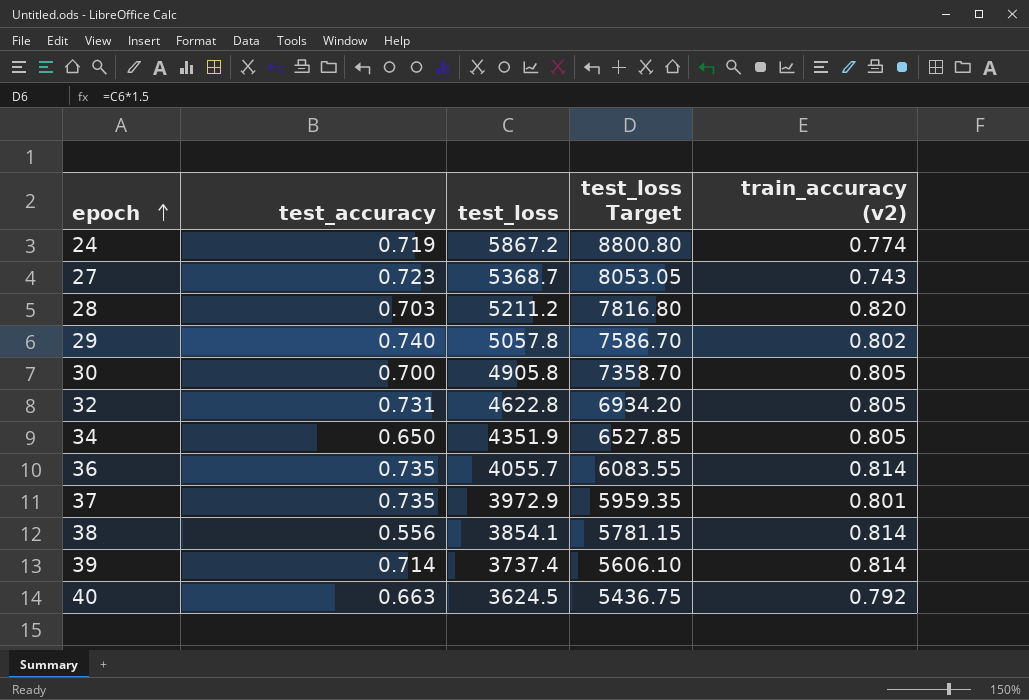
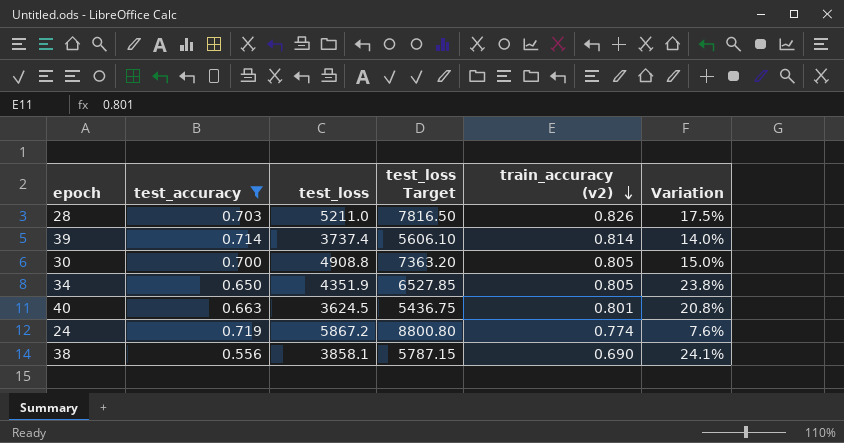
filter: none -> test_accuracy <= 0.719
row order: epoch ascending -> train_accuracy (v2) descending
column Variation | formula: none -> ([train_accuracy (v2)] - [test_accuracy]) / [test_accuracy]
28 | test_loss: 5211.2 -> 5211.0
28 | test_loss Target: 7816.80 -> 7816.50
28 | train_accuracy (v2): 0.820 -> 0.826
30 | test_loss: 4905.8 -> 4908.8
30 | test_loss Target: 7358.70 -> 7363.20
40 | train_accuracy (v2): 0.792 -> 0.801
38 | test_loss: 3854.1 -> 3858.1
38 | test_loss Target: 5781.15 -> 5787.15
38 | train_accuracy (v2): 0.814 -> 0.690

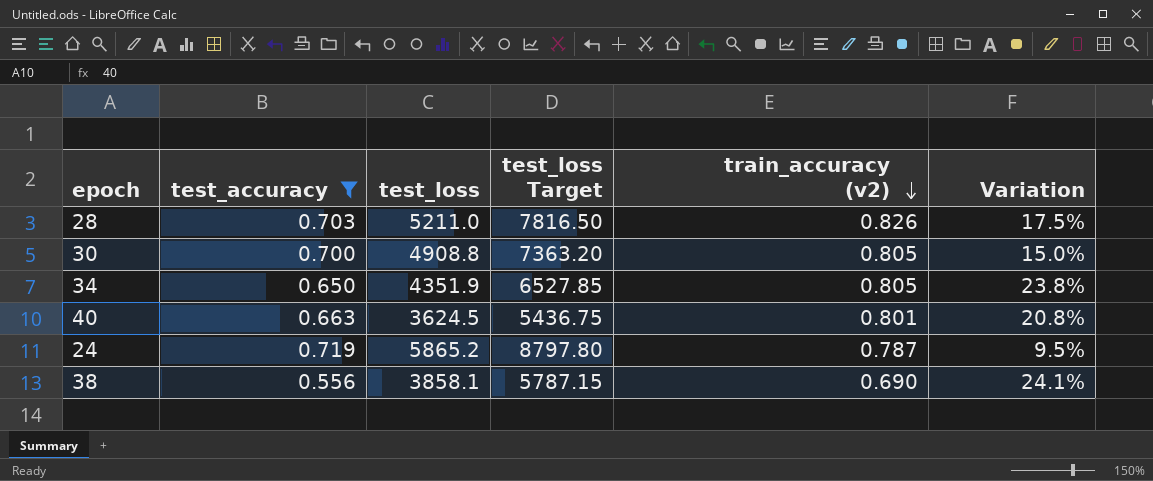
row 39: 0.714 | 3737.4 | 5606.10 | 0.814 | 14.0% -> none
24 | test_loss: 5867.2 -> 5865.2
24 | test_loss Target: 8800.80 -> 8797.80
24 | train_accuracy (v2): 0.774 -> 0.787
24 | Variation: 7.6% -> 9.5%

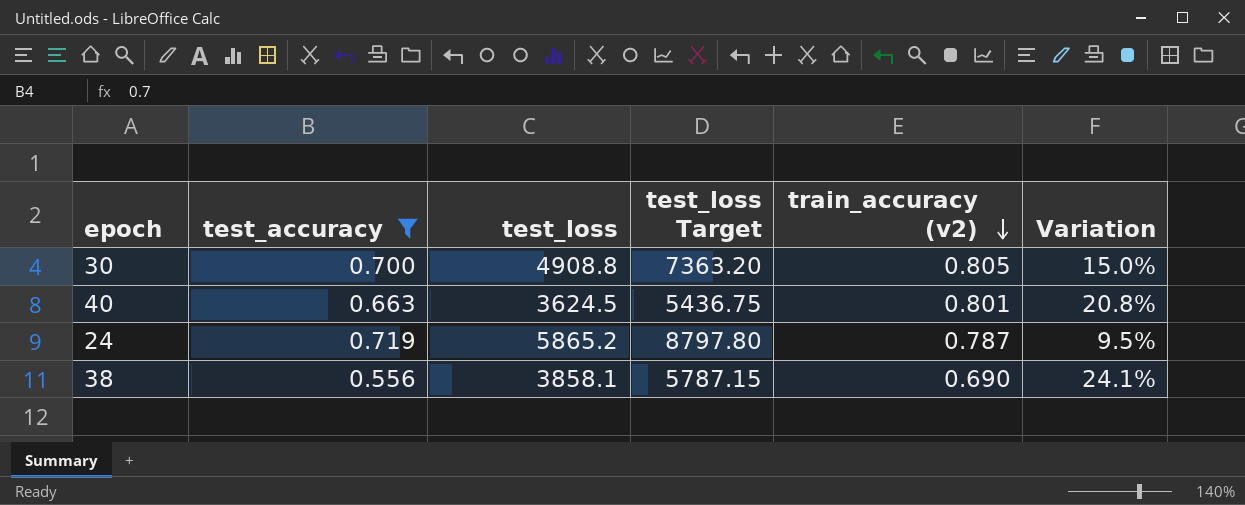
row 28: 0.703 | 5211.0 | 7816.50 | 0.826 | 17.5% -> none
row 34: 0.650 | 4351.9 | 6527.85 | 0.805 | 23.8% -> none

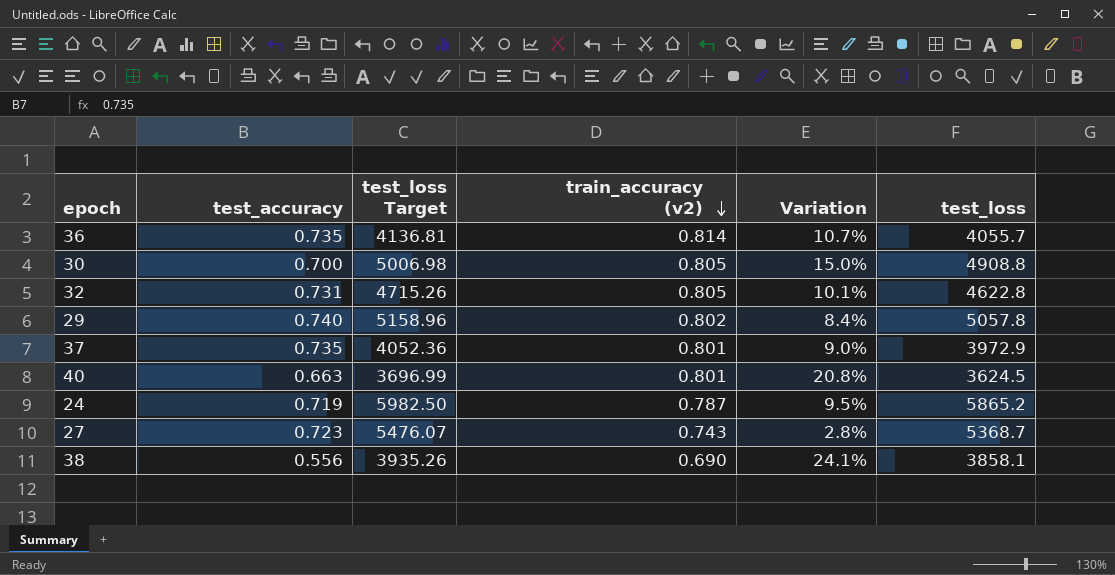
filter: test_accuracy <= 0.719 -> none
column test_loss Target | formula: [test_loss] * 1.5 -> [test_loss] * 1.02
column test_loss | position: 3 -> 6

